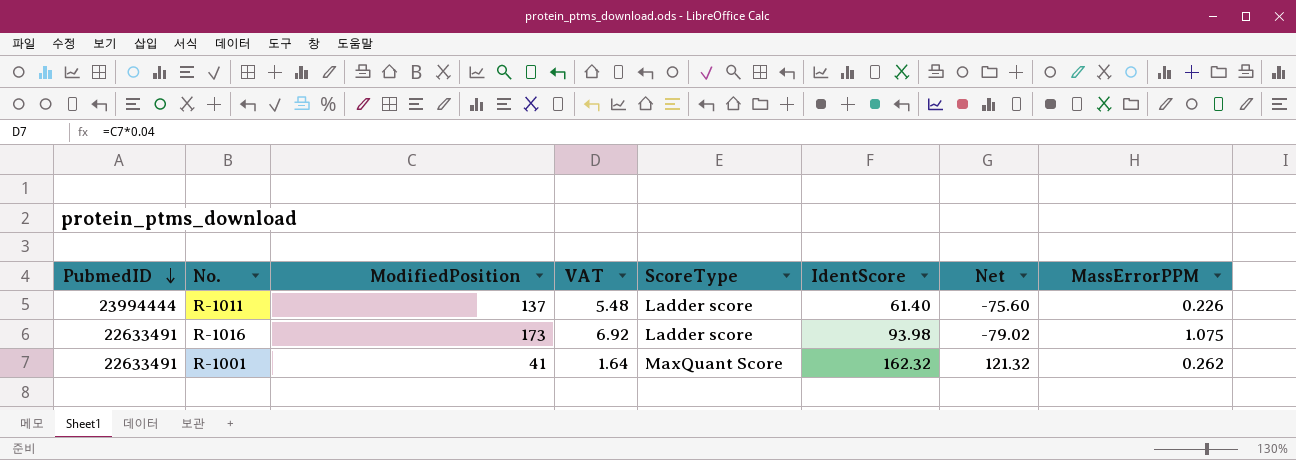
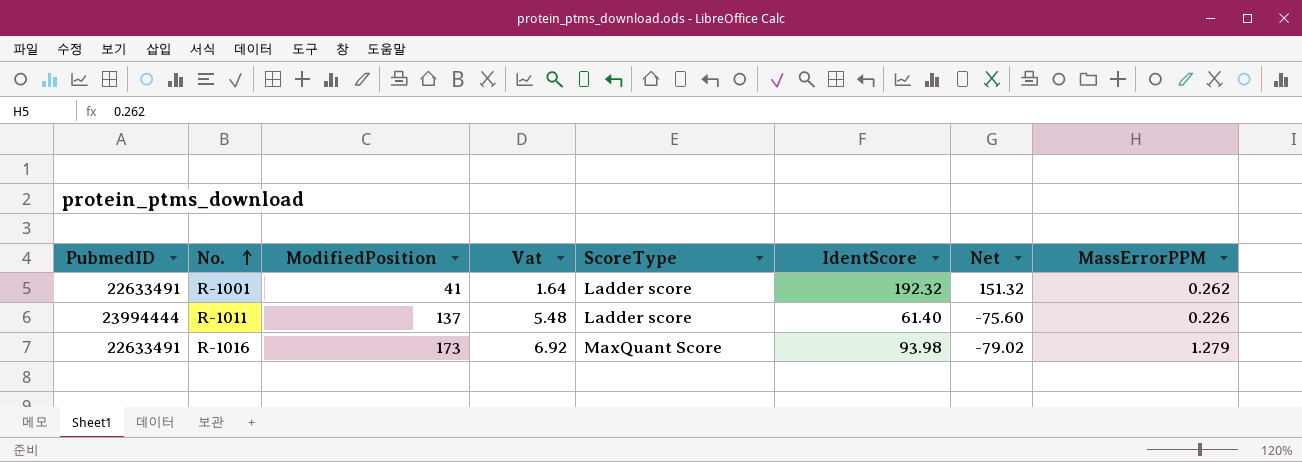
row order: PubmedID descending -> No. ascending
column name: VAT -> Vat
R-1001 | ScoreType: MaxQuant Score -> Ladder score
R-1001 | IdentScore: 162.32 -> 192.32
R-1001 | Net: 121.32 -> 151.32
R-1016 | ScoreType: Ladder score -> MaxQuant Score
R-1016 | MassErrorPPM: 1.075 -> 1.279

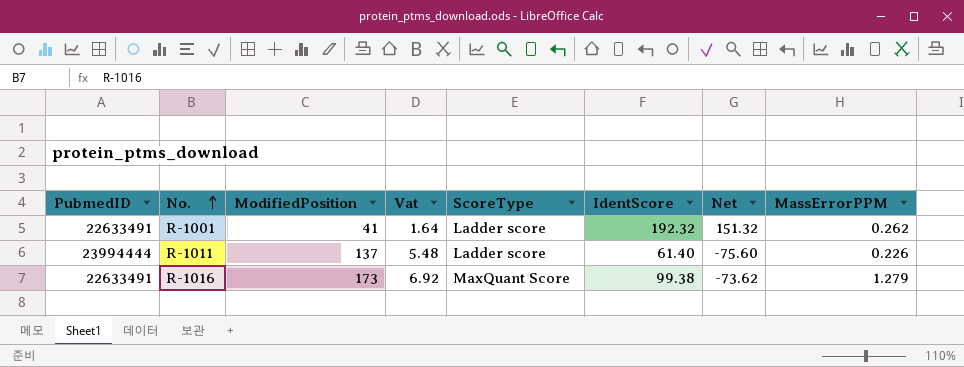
R-1016 | IdentScore: 93.98 -> 99.38
R-1016 | Net: -79.02 -> -73.62

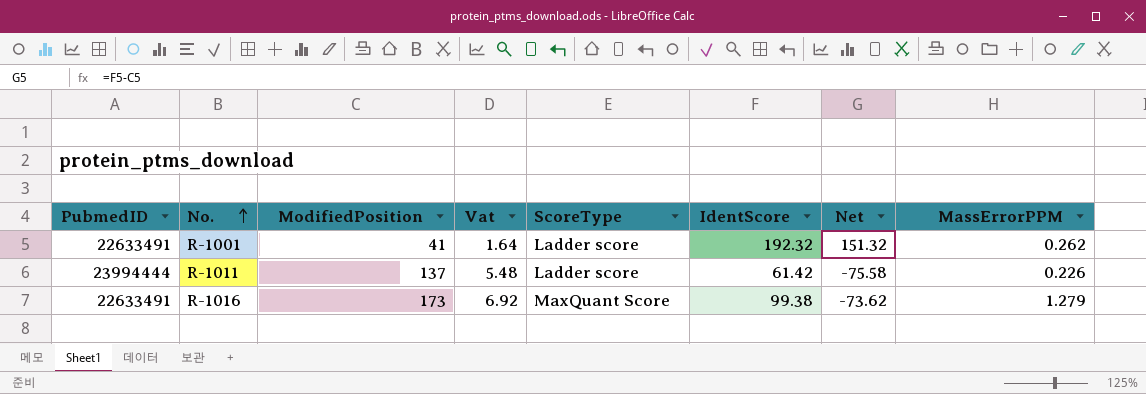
R-1011 | IdentScore: 61.40 -> 61.42
R-1011 | Net: -75.60 -> -75.58

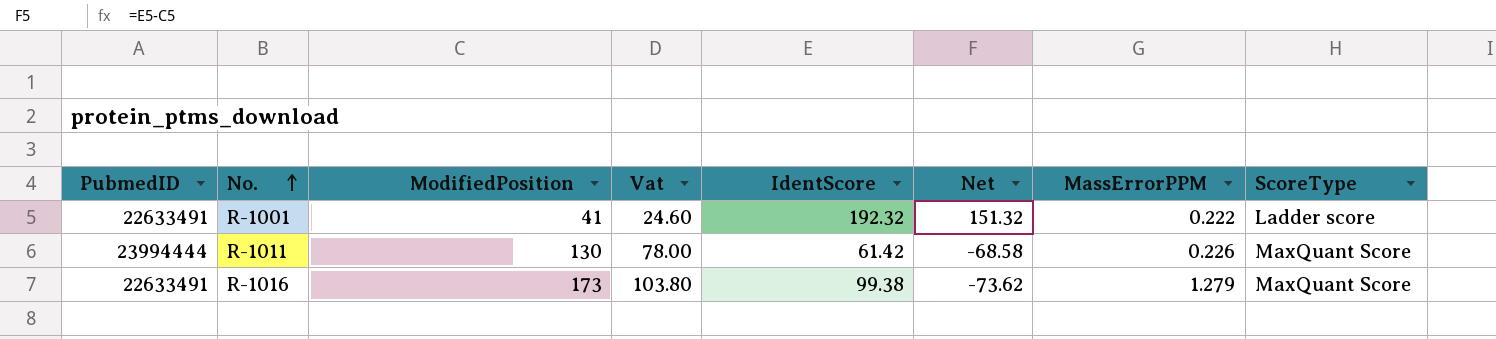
column Vat | formula: [ModifiedPosition] * 0.04 -> [ModifiedPosition] * 0.6
column ScoreType | position: 5 -> 8
R-1001 | MassErrorPPM: 0.262 -> 0.222
R-1011 | ModifiedPosition: 137 -> 130
R-1011 | Net: -75.58 -> -68.58
R-1011 | ScoreType: Ladder score -> MaxQuant Score

